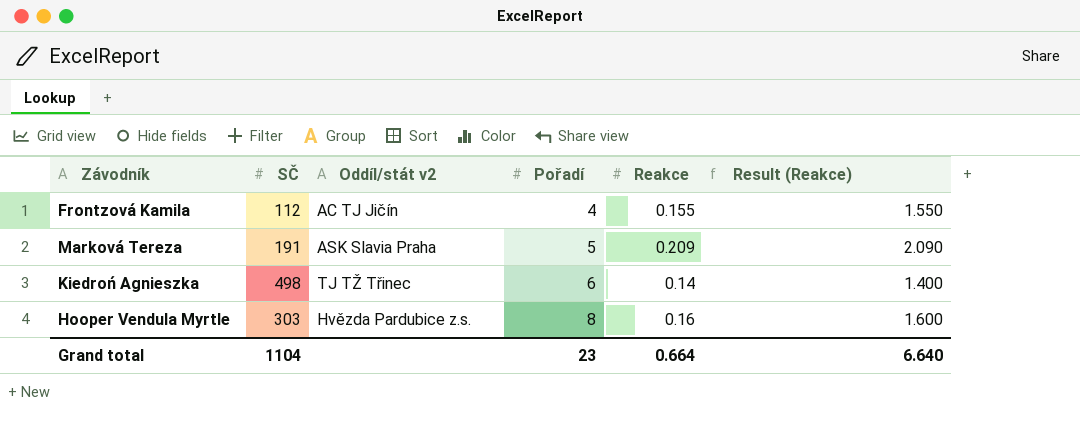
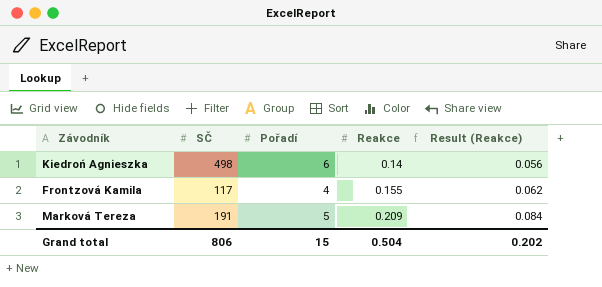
row order: Pořadí ascending -> Reakce ascending
column Oddíl/stát v2 | position: 3 -> none
column Result (Reakce) | formula: [Reakce] * 10 -> [Reakce] * 0.4
row Hooper Vendula Myrtle: 303 | Hvězda Pardubice z.s. | 8 | 0.16 | 1.600 -> none
Frontzová Kamila | SČ: 112 -> 117
Grand total | SČ: 1104 -> 806
Grand total | Pořadí: 23 -> 15
Grand total | Reakce: 0.664 -> 0.504
Grand total | Result (Reakce): 6.640 -> 0.202

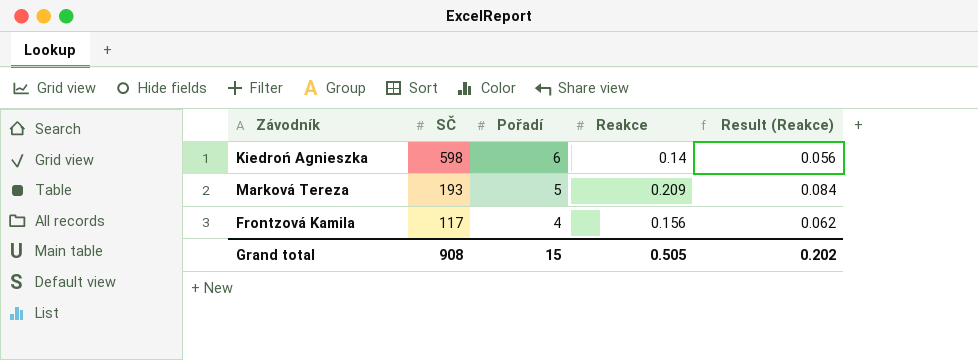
row order: Reakce ascending -> SČ descending
Kiedroń Agnieszka | SČ: 498 -> 598
Marková Tereza | SČ: 191 -> 193
Frontzová Kamila | Reakce: 0.155 -> 0.156
Grand total | SČ: 806 -> 908
Grand total | Reakce: 0.504 -> 0.505

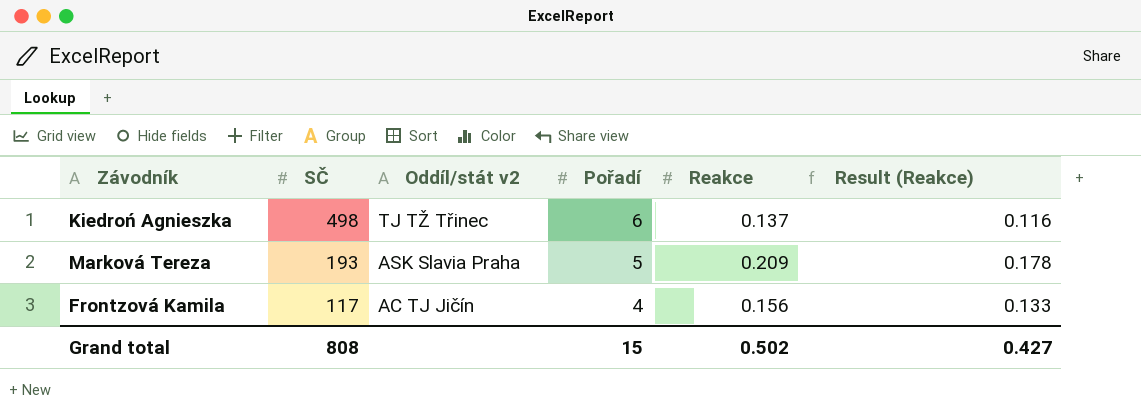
column Oddíl/stát v2 | position: none -> 3
column Result (Reakce) | formula: [Reakce] * 0.4 -> [Reakce] * 0.85
Kiedroń Agnieszka | SČ: 598 -> 498
Kiedroń Agnieszka | Reakce: 0.14 -> 0.137
Grand total | SČ: 908 -> 808
Grand total | Reakce: 0.505 -> 0.502
Grand total | Result (Reakce): 0.202 -> 0.427

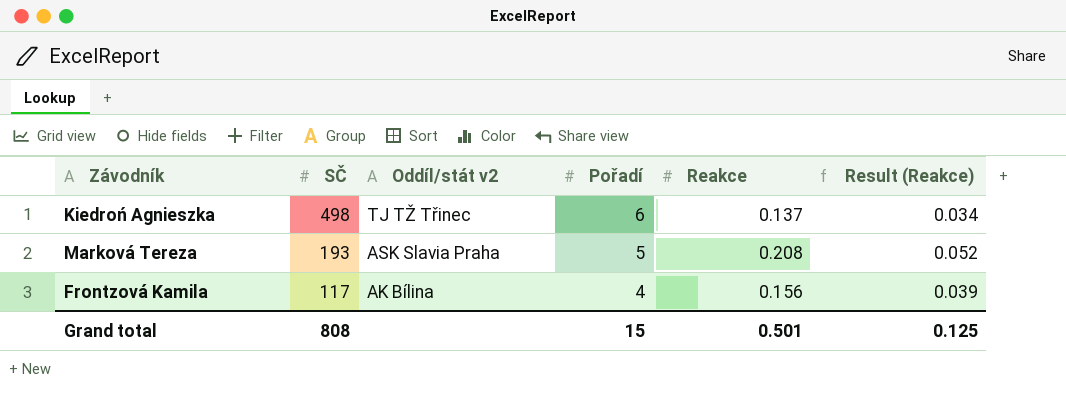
column Result (Reakce) | formula: [Reakce] * 0.85 -> [Reakce] * 0.25
Marková Tereza | Reakce: 0.209 -> 0.208
Frontzová Kamila | Oddíl/stát v2: AC TJ Jičín -> AK Bílina
Grand total | Reakce: 0.502 -> 0.501
Grand total | Result (Reakce): 0.427 -> 0.125

